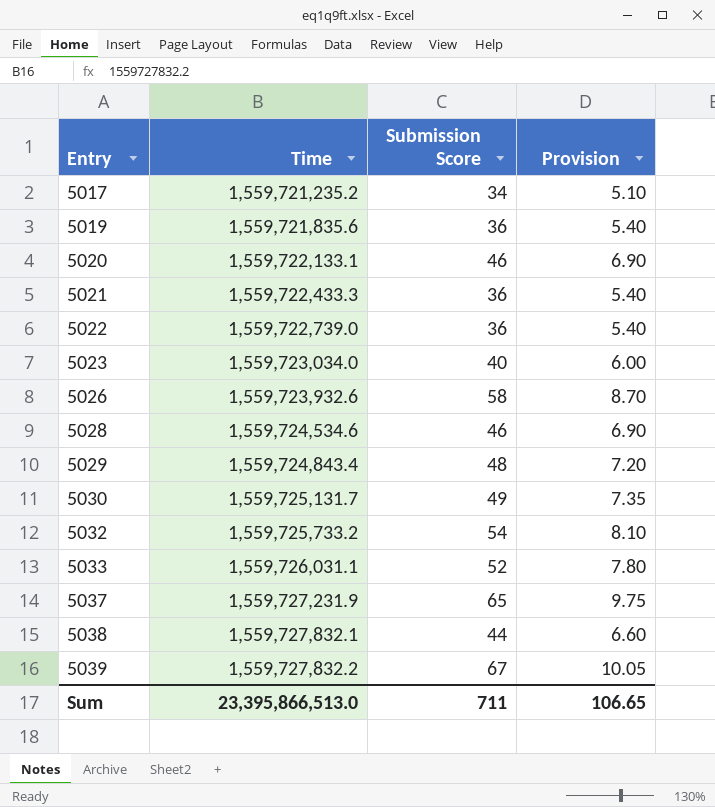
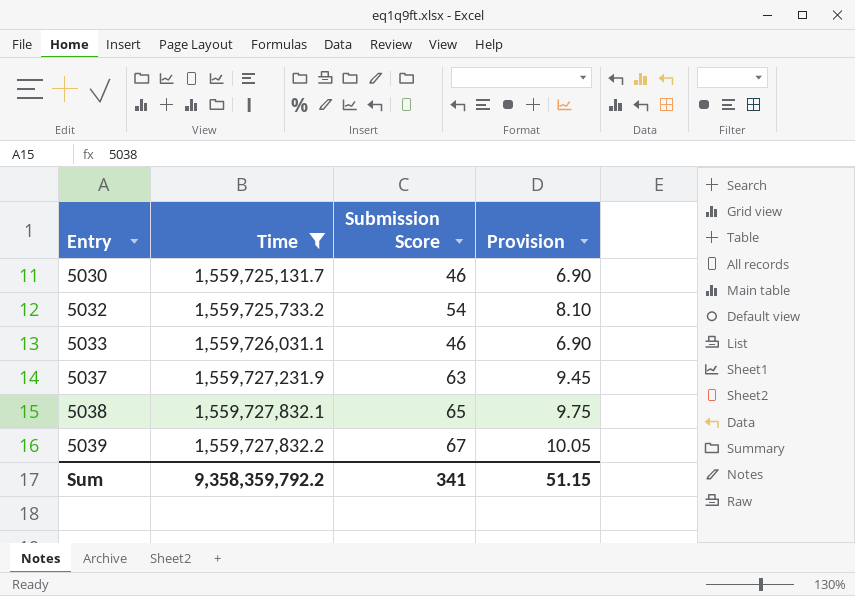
filter: none -> Time >= 1,559,725,131.7
5030 | Submission Score: 49 -> 46
5030 | Provision: 7.35 -> 6.90
5033 | Submission Score: 52 -> 46
5033 | Provision: 7.80 -> 6.90
5037 | Submission Score: 65 -> 63
5037 | Provision: 9.75 -> 9.45
5038 | Submission Score: 44 -> 65
5038 | Provision: 6.60 -> 9.75
Sum | Time: 23,395,866,513.0 -> 9,358,359,792.2
Sum | Submission Score: 711 -> 341
Sum | Provision: 106.65 -> 51.15

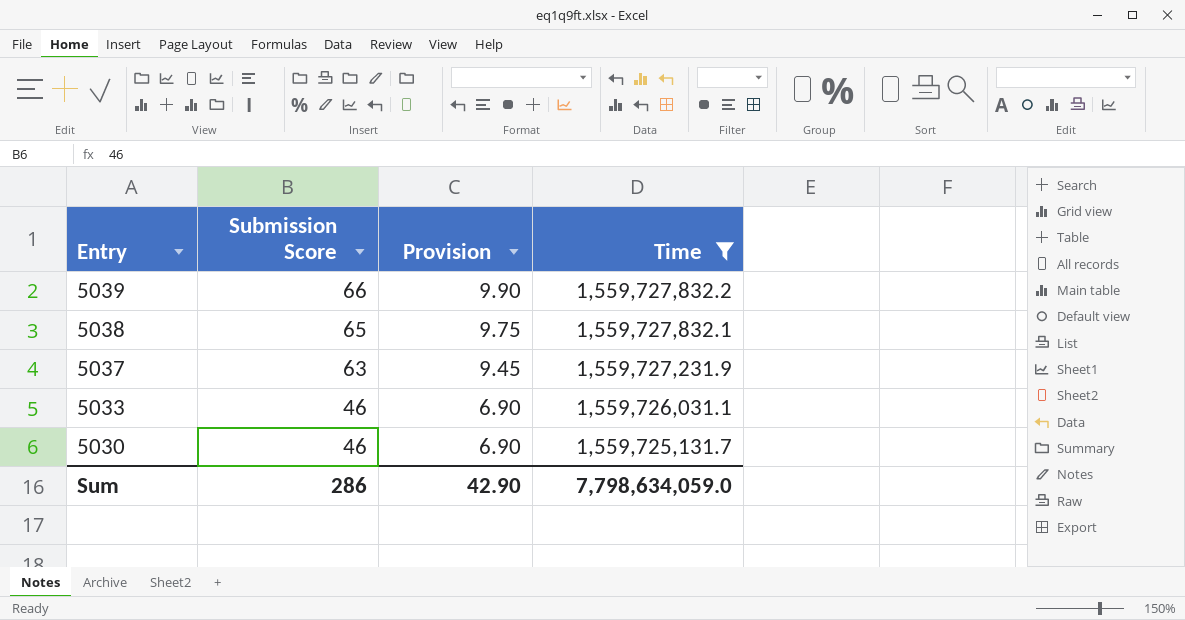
row order: Entry ascending -> Entry descending
column Time | position: 2 -> 4
row 5032: 1,559,725,733.2 | 54 | 8.10 -> none
5039 | Submission Score: 67 -> 66
5039 | Provision: 10.05 -> 9.90
Sum | Submission Score: 341 -> 286
Sum | Provision: 51.15 -> 42.90
Sum | Time: 9,358,359,792.2 -> 7,798,634,059.0

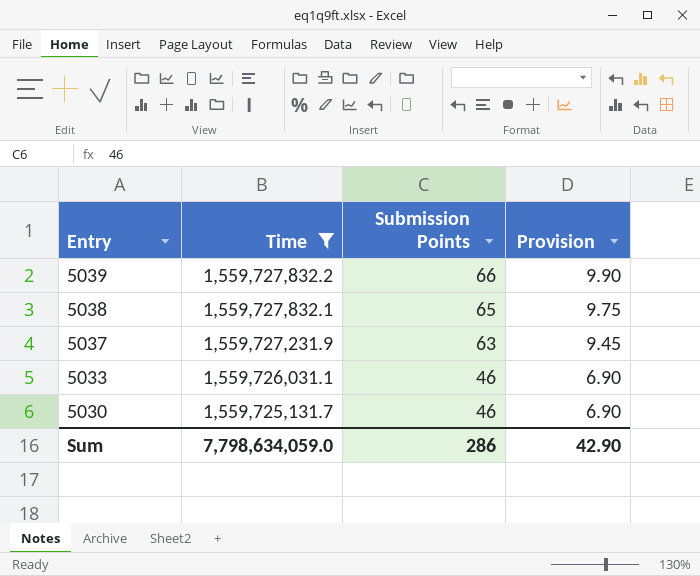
column Time | position: 4 -> 2
column name: Submission Score -> Submission Points

